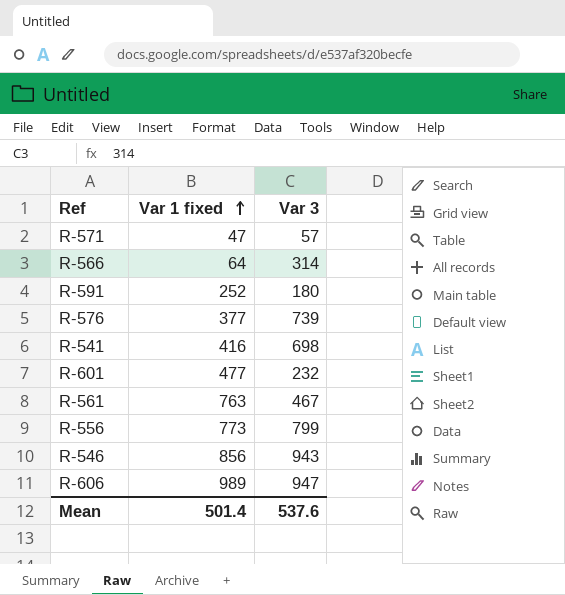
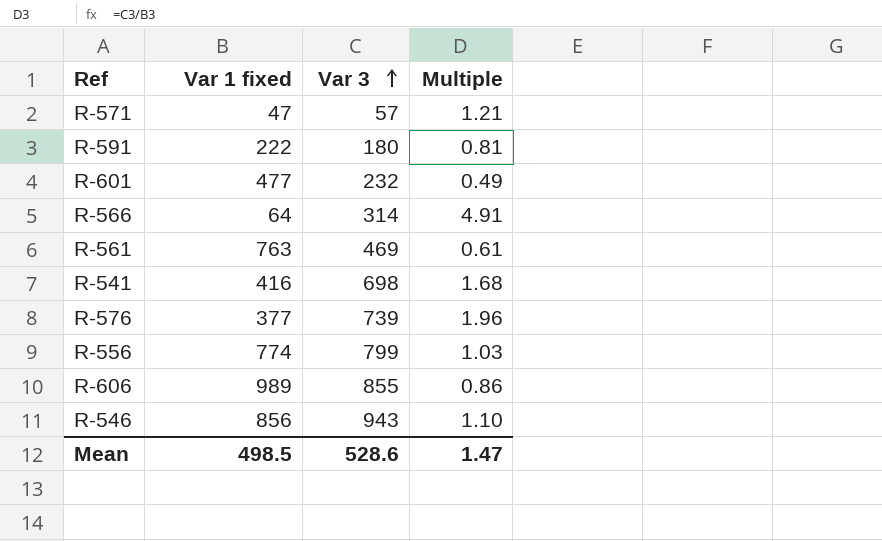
row order: Var 1 fixed ascending -> Var 3 ascending
column Multiple | formula: none -> [Var 3] / [Var 1 fixed]
R-591 | Var 1 fixed: 252 -> 222
R-561 | Var 3: 467 -> 469
R-556 | Var 1 fixed: 773 -> 774
R-606 | Var 3: 947 -> 855
Mean | Var 1 fixed: 501.4 -> 498.5
Mean | Var 3: 537.6 -> 528.6

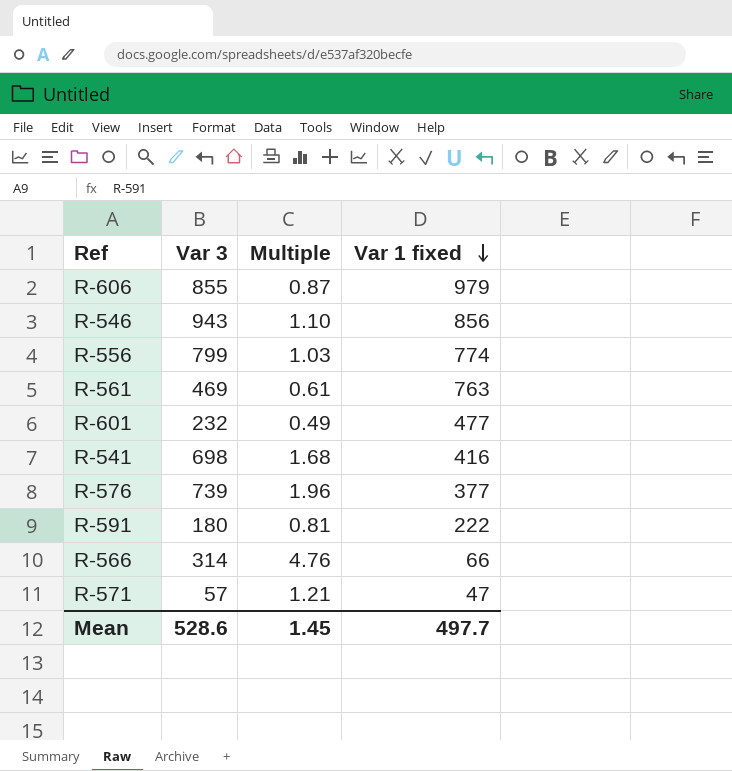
row order: Var 3 ascending -> Var 1 fixed descending
column Var 1 fixed | position: 2 -> 4
R-606 | Multiple: 0.86 -> 0.87
R-606 | Var 1 fixed: 989 -> 979
R-566 | Multiple: 4.91 -> 4.76
R-566 | Var 1 fixed: 64 -> 66
Mean | Multiple: 1.47 -> 1.45
Mean | Var 1 fixed: 498.5 -> 497.7

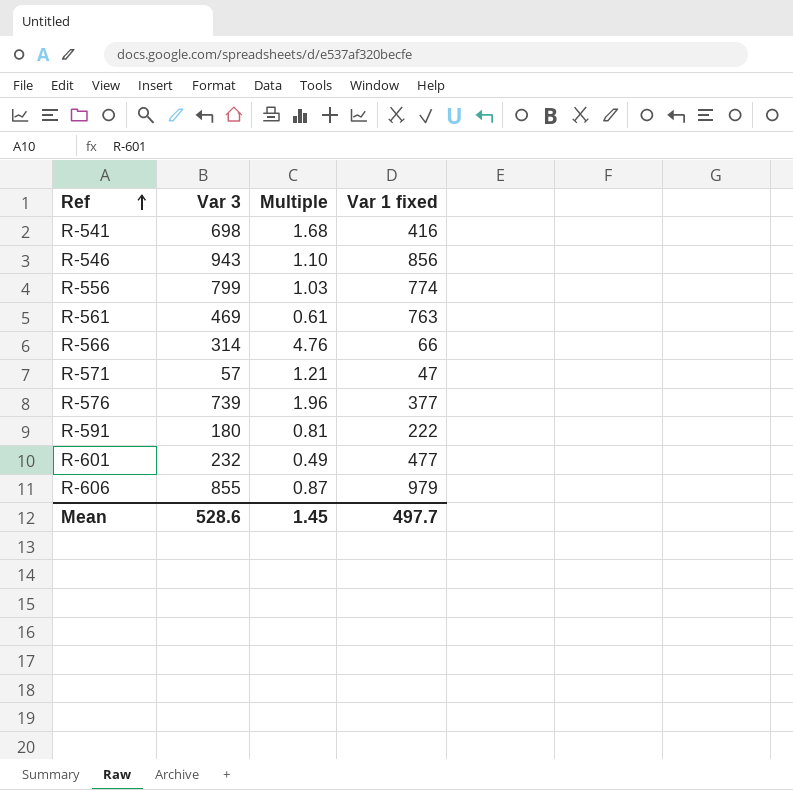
row order: Var 1 fixed descending -> Ref ascending

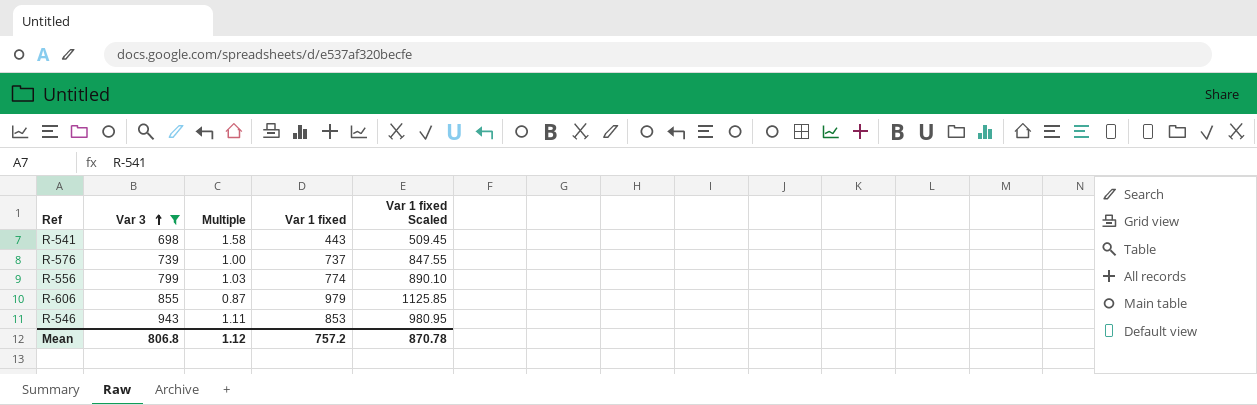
filter: none -> Var 3 >= 698
row order: Ref ascending -> Var 3 ascending
column Var 1 fixed Scaled | formula: none -> [Var 1 fixed] * 1.15
R-541 | Multiple: 1.68 -> 1.58
R-541 | Var 1 fixed: 416 -> 443
R-576 | Multiple: 1.96 -> 1.00
R-576 | Var 1 fixed: 377 -> 737
R-546 | Multiple: 1.10 -> 1.11
R-546 | Var 1 fixed: 856 -> 853
Mean | Var 3: 528.6 -> 806.8
Mean | Multiple: 1.45 -> 1.12
Mean | Var 1 fixed: 497.7 -> 757.2

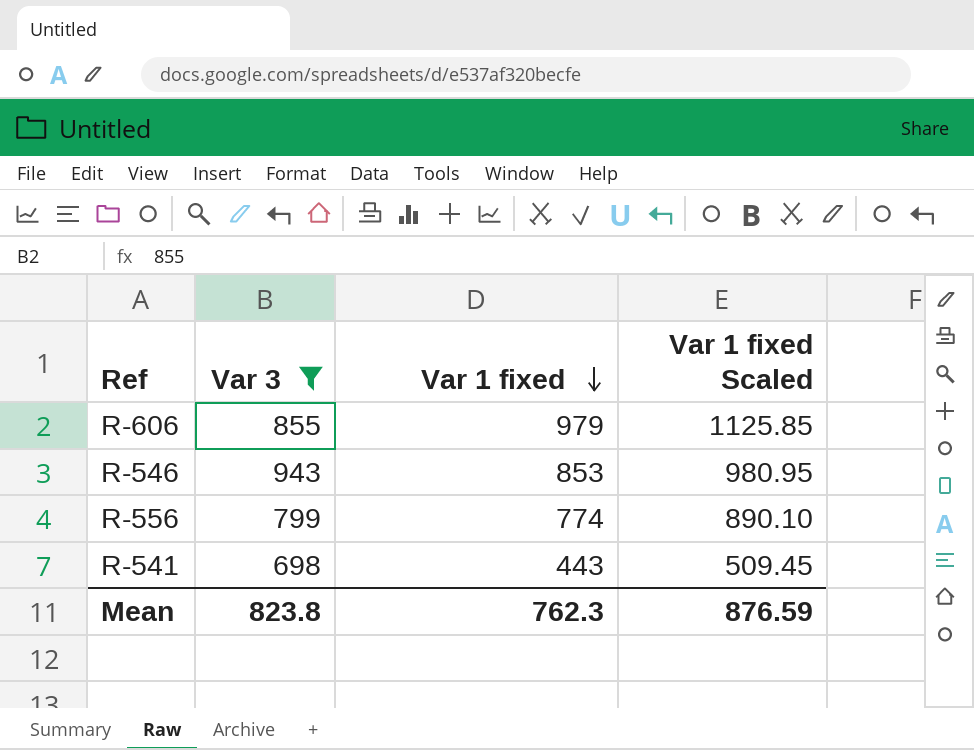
row order: Var 3 ascending -> Var 1 fixed descending
column Multiple | formula: [Var 3] / [Var 1 fixed] -> none
row R-576: 739 | 1.00 | 737 | 847.55 -> none
Mean | Var 3: 806.8 -> 823.8
Mean | Var 1 fixed: 757.2 -> 762.3
Mean | Var 1 fixed Scaled: 870.78 -> 876.59

